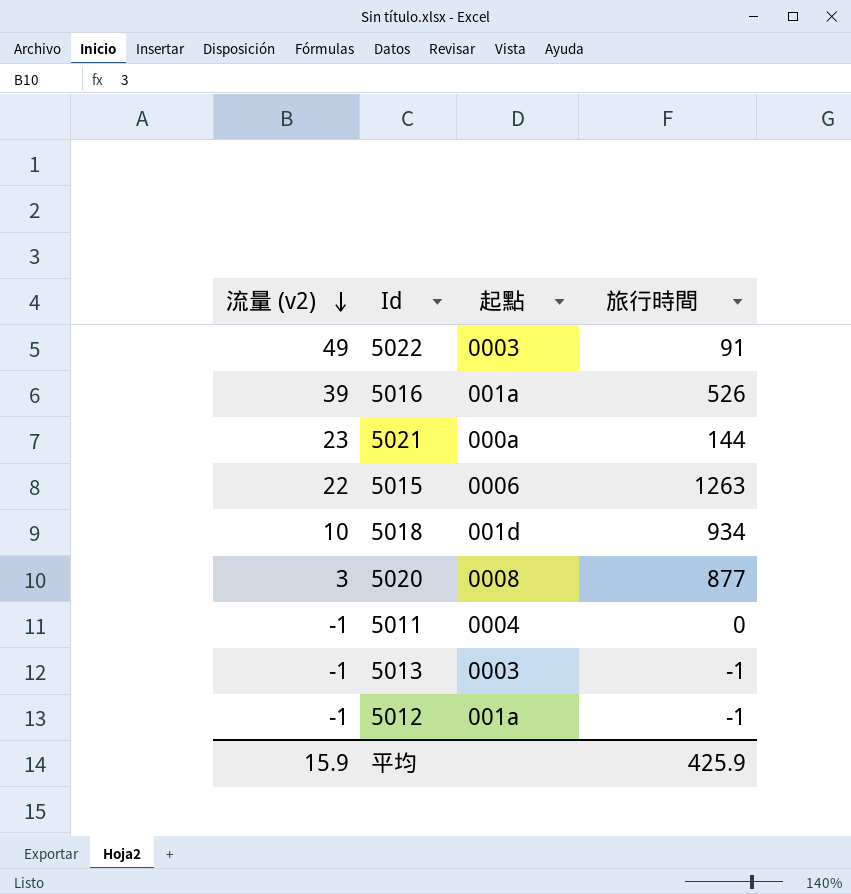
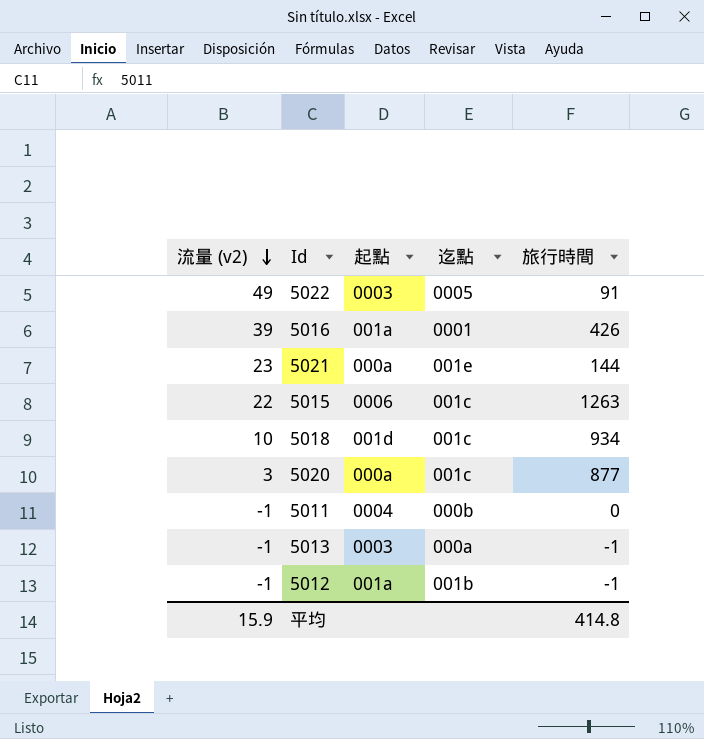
column 迄點 | position: none -> 4
5016 | 旅行時間: 526 -> 426
5020 | 起點: 0008 -> 000a
平均 | 旅行時間: 425.9 -> 414.8

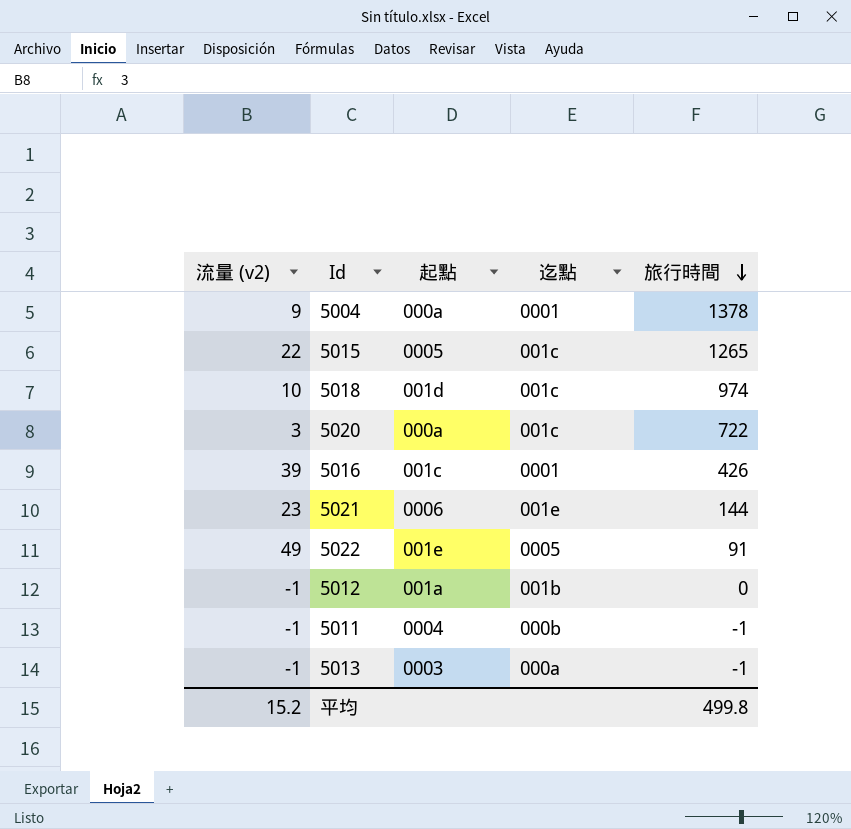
row order: 流量 (v2) descending -> 旅行時間 descending
row 5004: none -> 9 | 000a | 0001 | 1378
5015 | 起點: 0006 -> 0005
5015 | 旅行時間: 1263 -> 1265
5018 | 旅行時間: 934 -> 974
5020 | 旅行時間: 877 -> 722
5016 | 起點: 001a -> 001c
5021 | 起點: 000a -> 0006
5022 | 起點: 0003 -> 001e
5012 | 旅行時間: -1 -> 0
5011 | 旅行時間: 0 -> -1
平均 | 流量 (v2): 15.9 -> 15.2
平均 | 旅行時間: 414.8 -> 499.8

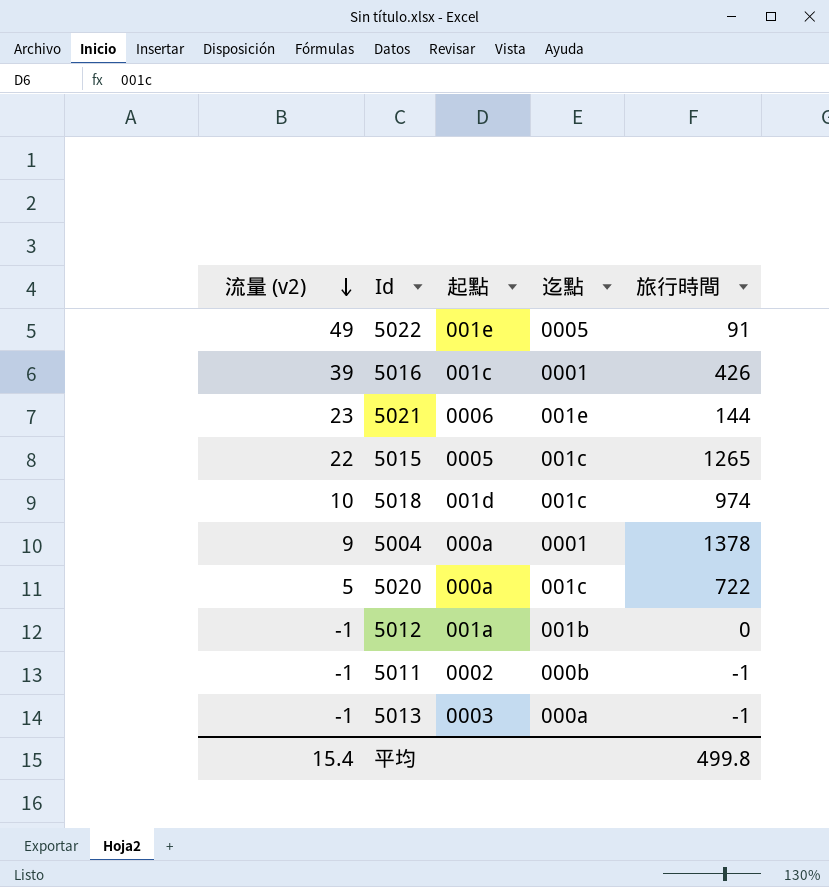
row order: 旅行時間 descending -> 流量 (v2) descending
5020 | 流量 (v2): 3 -> 5
5011 | 起點: 0004 -> 0002
平均 | 流量 (v2): 15.2 -> 15.4

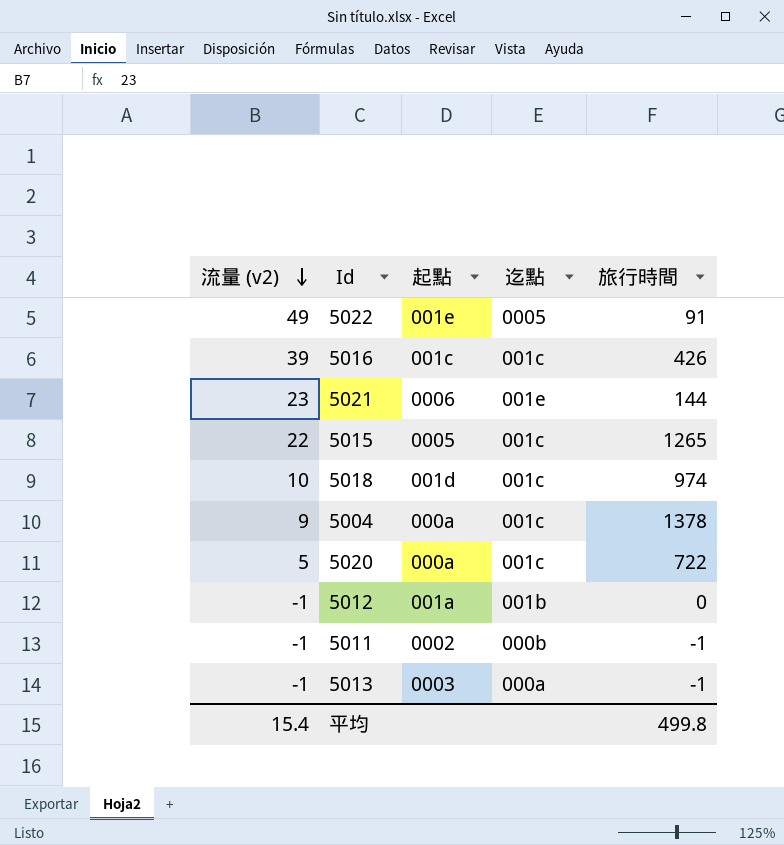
5016 | 迄點: 0001 -> 001c
5004 | 迄點: 0001 -> 001c

